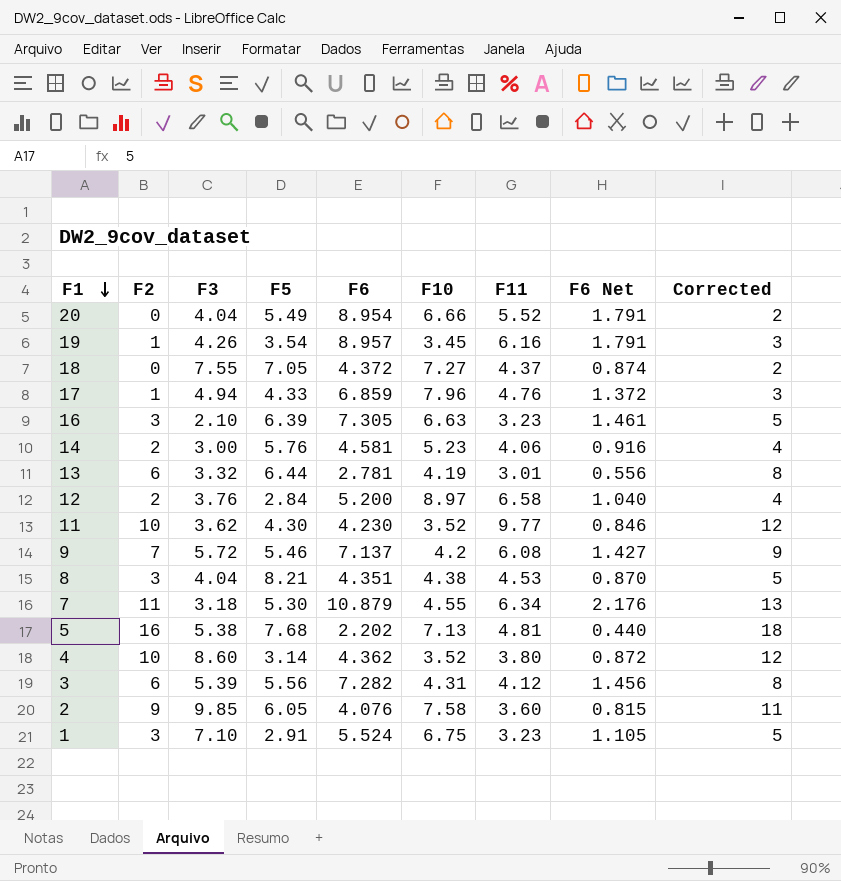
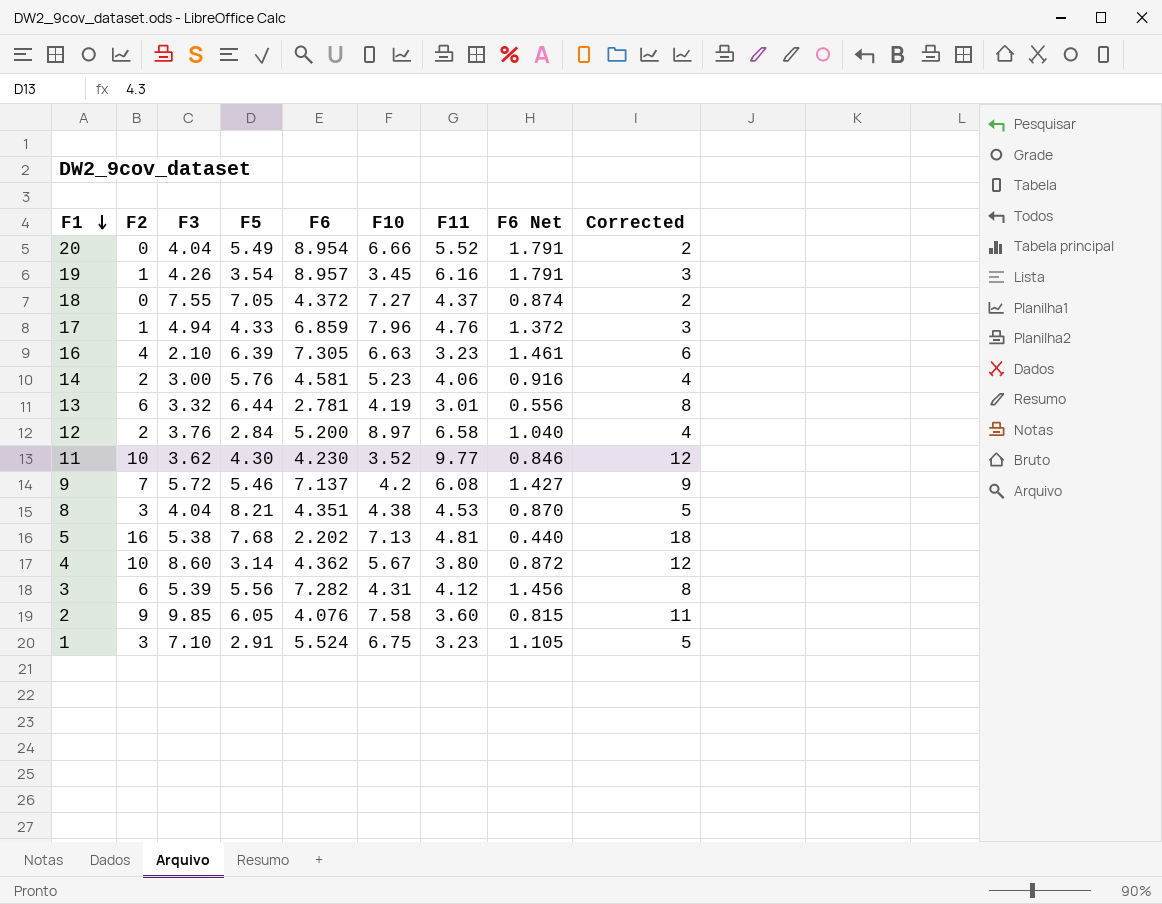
row 7: 11 | 3.18 | 5.30 | 10.879 | 4.55 | 6.34 | 2.176 | 13 -> none
16 | F2: 3 -> 4
16 | Corrected: 5 -> 6
4 | F10: 3.52 -> 5.67

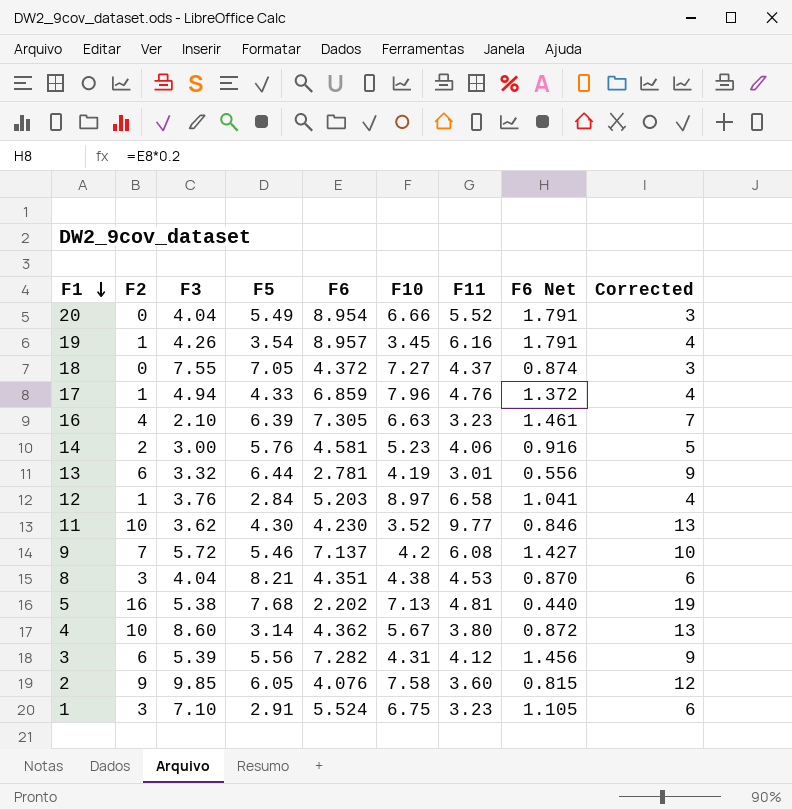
column Corrected | formula: [F2] + 2 -> [F2] + 3
12 | F2: 2 -> 1
12 | F6: 5.200 -> 5.203
12 | F6 Net: 1.040 -> 1.041

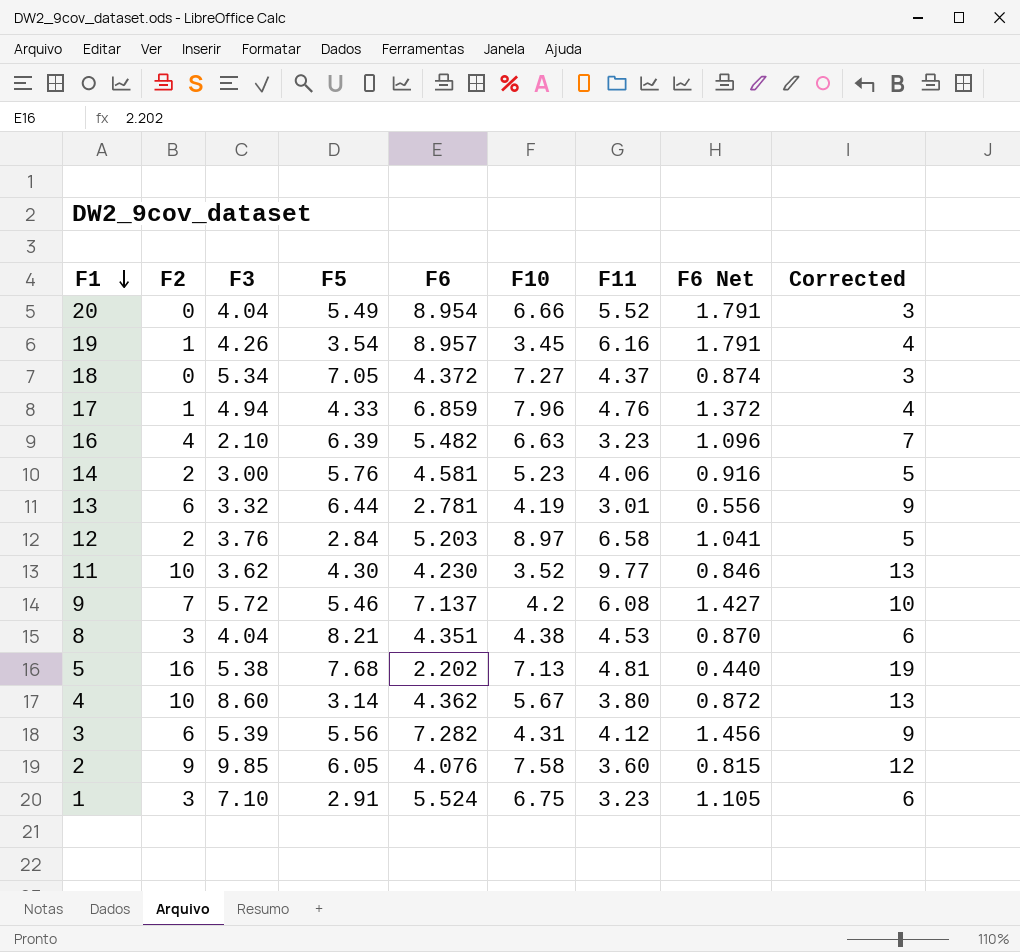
18 | F3: 7.55 -> 5.34
16 | F6: 7.305 -> 5.482
16 | F6 Net: 1.461 -> 1.096
12 | F2: 1 -> 2
12 | Corrected: 4 -> 5

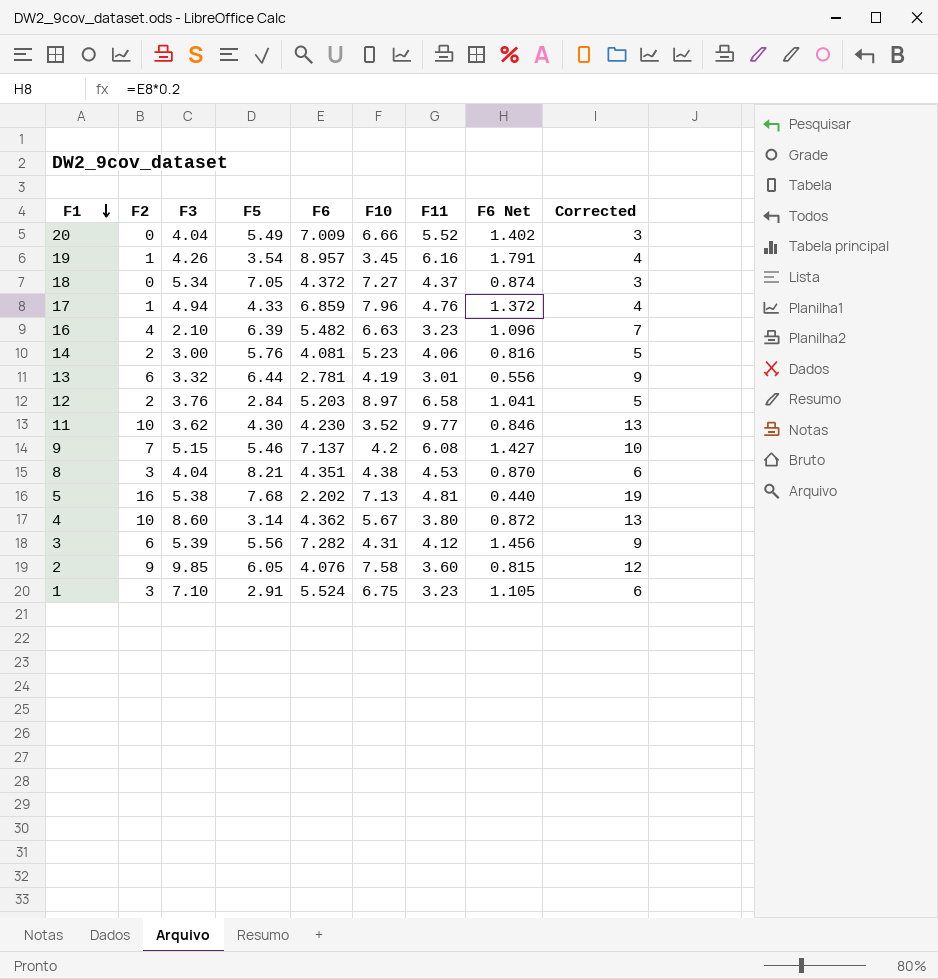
20 | F6: 8.954 -> 7.009
20 | F6 Net: 1.791 -> 1.402
14 | F6: 4.581 -> 4.081
14 | F6 Net: 0.916 -> 0.816
9 | F3: 5.72 -> 5.15

